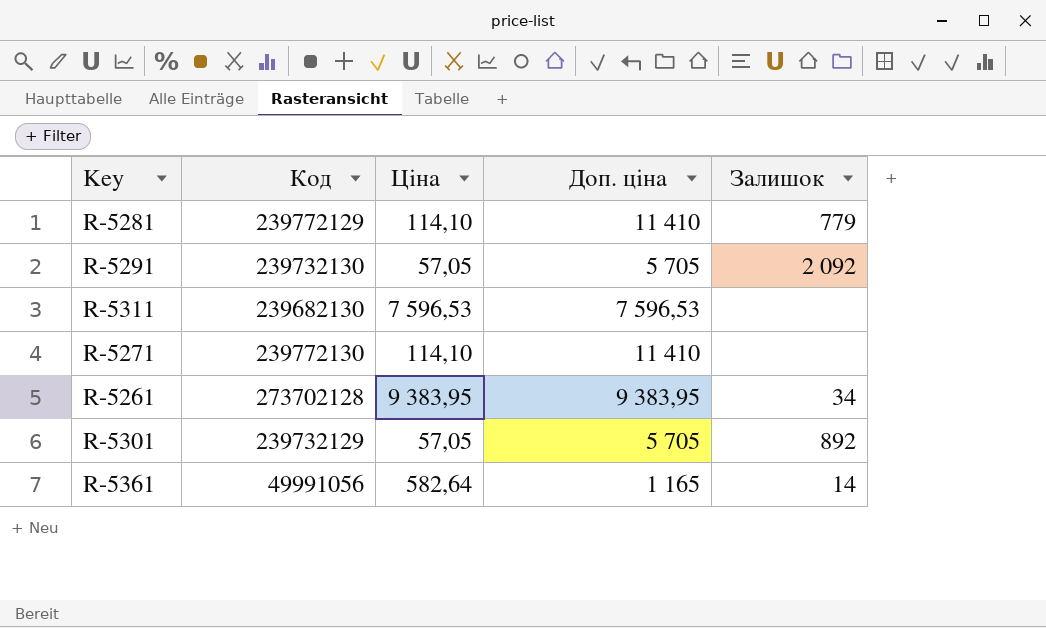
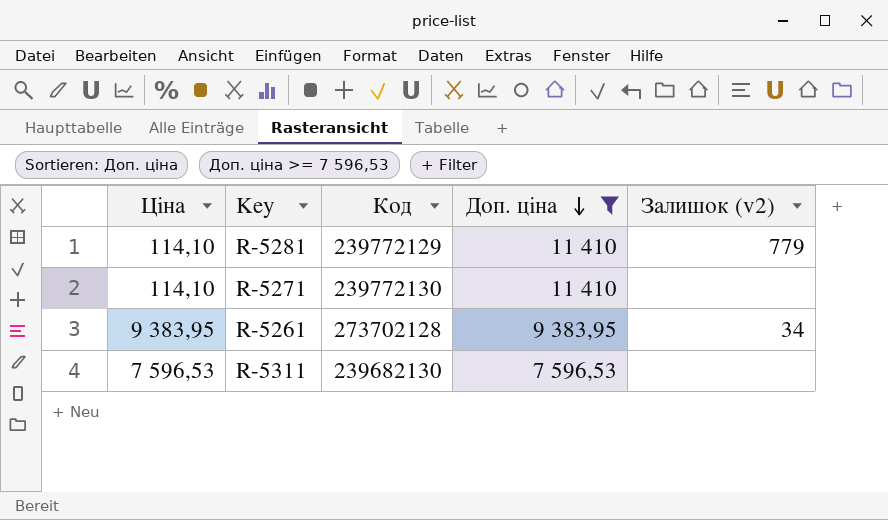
filter: none -> Доп. ціна >= 7 596,53
row order: none -> Доп. ціна descending
column Ціна | position: 3 -> 1
column name: Залишок -> Залишок (v2)

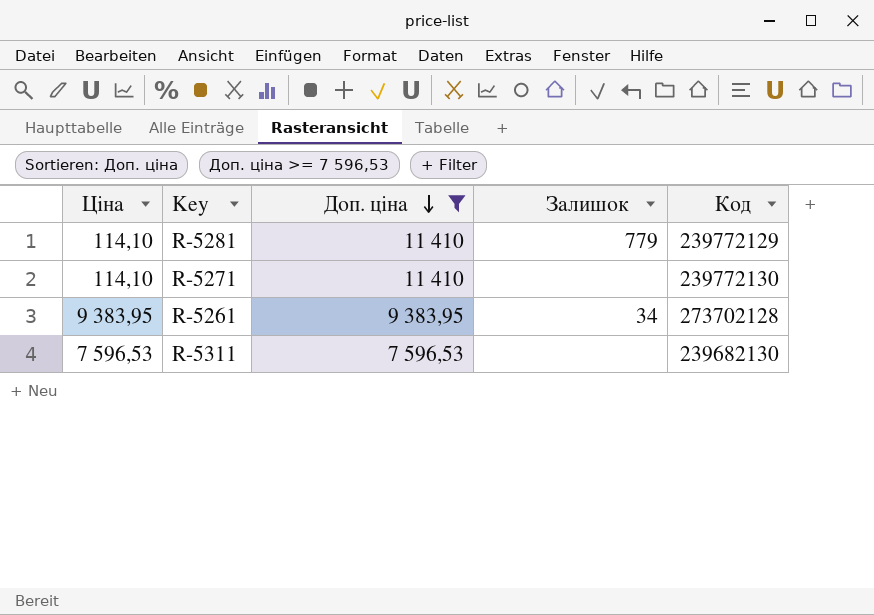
column name: Залишок (v2) -> Залишок
column Код | position: 3 -> 5

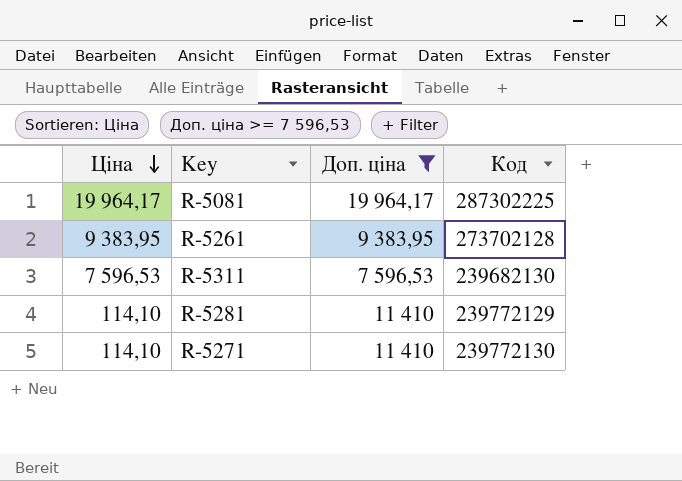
row order: Доп. ціна descending -> Ціна descending
column Залишок | position: 4 -> none
row R-5081: none -> 19 964,17 | 19 964,17 | 287302225

